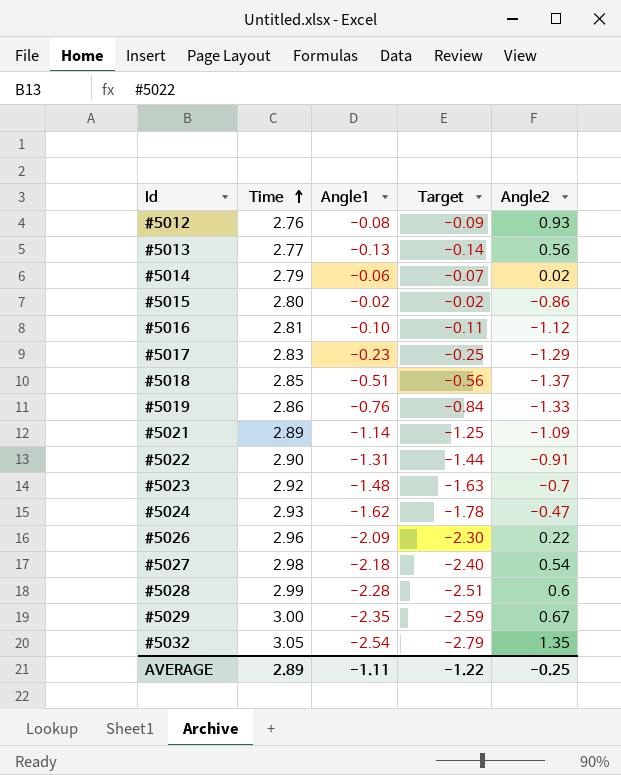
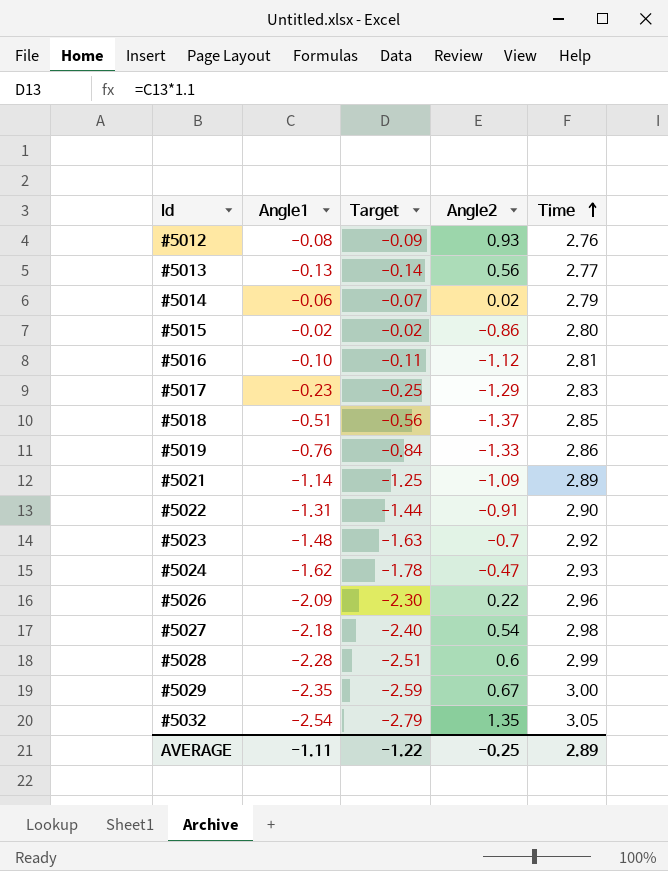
column Time | position: 2 -> 5

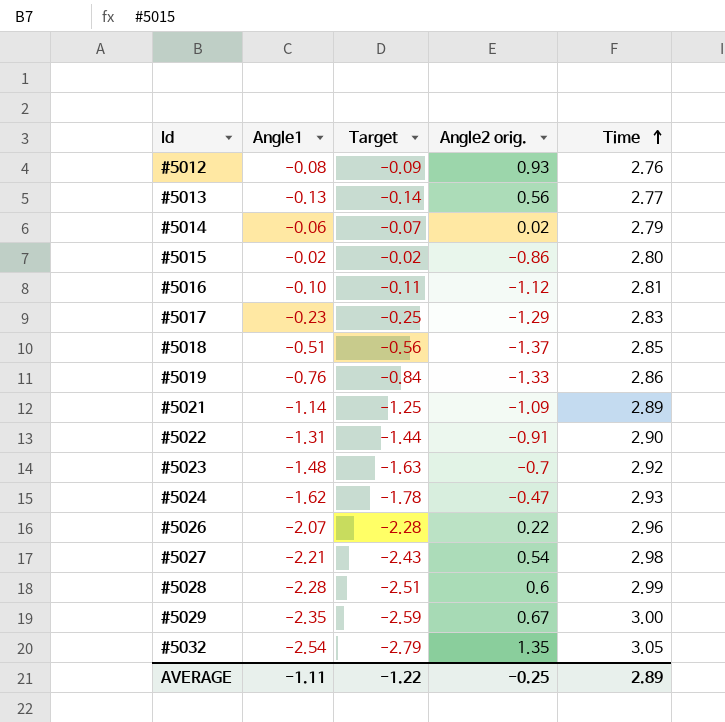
column name: Angle2 -> Angle2 orig.
#5026 | Angle1: -2.09 -> -2.07
#5026 | Target: -2.30 -> -2.28
#5027 | Angle1: -2.18 -> -2.21
#5027 | Target: -2.40 -> -2.43

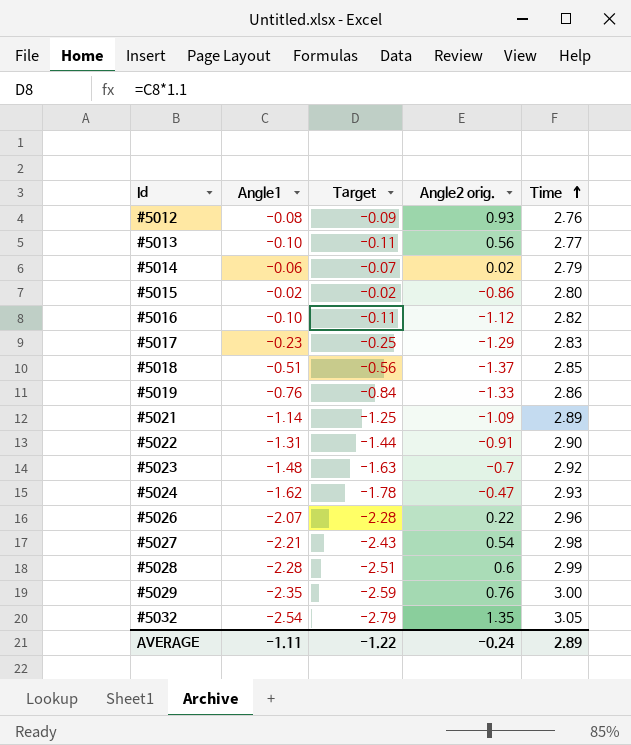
#5013 | Angle1: -0.13 -> -0.10
#5013 | Target: -0.14 -> -0.11
#5016 | Time: 2.81 -> 2.82
#5029 | Angle2 orig.: 0.67 -> 0.76
AVERAGE | Angle2 orig.: -0.25 -> -0.24

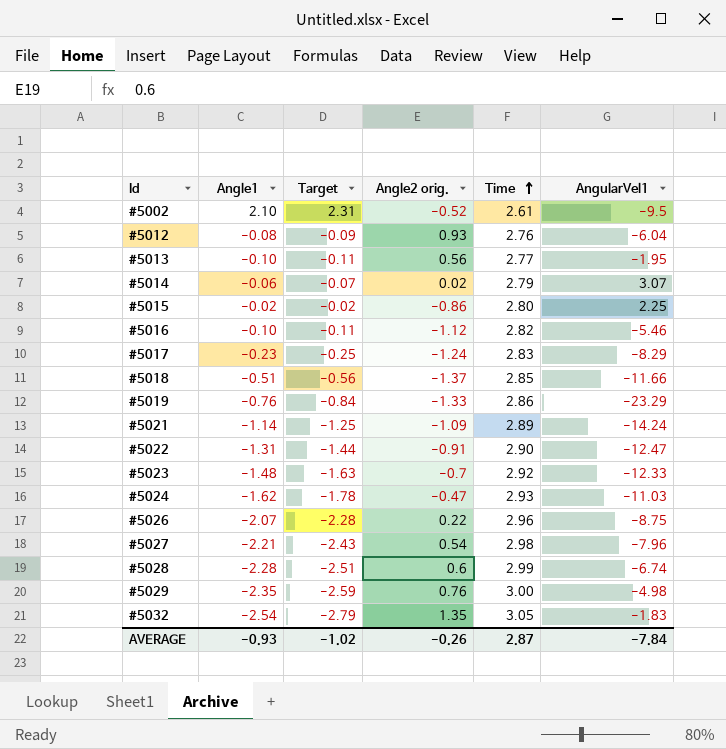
column AngularVel1 | position: none -> 6
row #5002: none -> 2.10 | 2.31 | -0.52 | 2.61 | -9.5
#5017 | Angle2 orig.: -1.29 -> -1.24
AVERAGE | Angle1: -1.11 -> -0.93
AVERAGE | Target: -1.22 -> -1.02
AVERAGE | Angle2 orig.: -0.24 -> -0.26
AVERAGE | Time: 2.89 -> 2.87

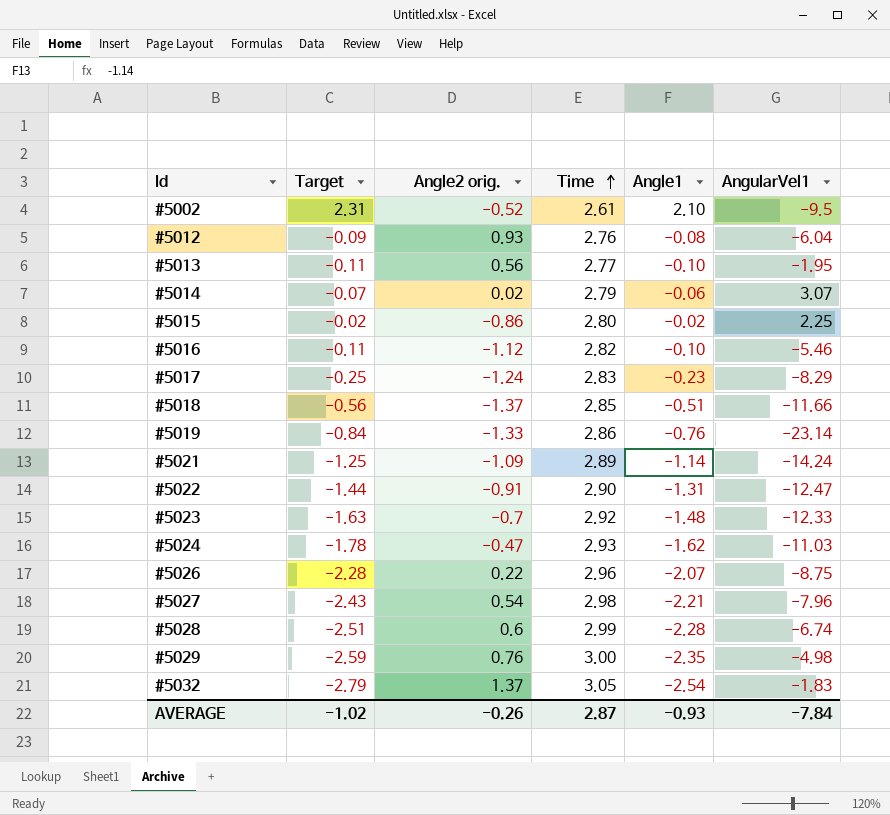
column Angle1 | position: 2 -> 5
#5019 | AngularVel1: -23.29 -> -23.14
#5032 | Angle2 orig.: 1.35 -> 1.37

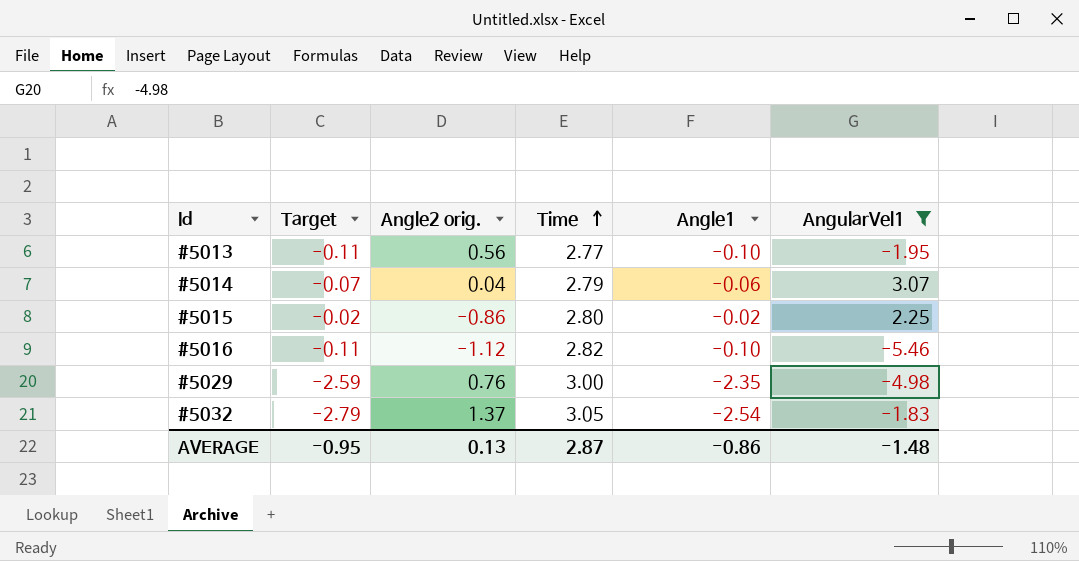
filter: none -> AngularVel1 >= -5.46
#5014 | Angle2 orig.: 0.02 -> 0.04
AVERAGE | Target: -1.02 -> -0.95
AVERAGE | Angle2 orig.: -0.26 -> 0.13
AVERAGE | Angle1: -0.93 -> -0.86
AVERAGE | AngularVel1: -7.84 -> -1.48

